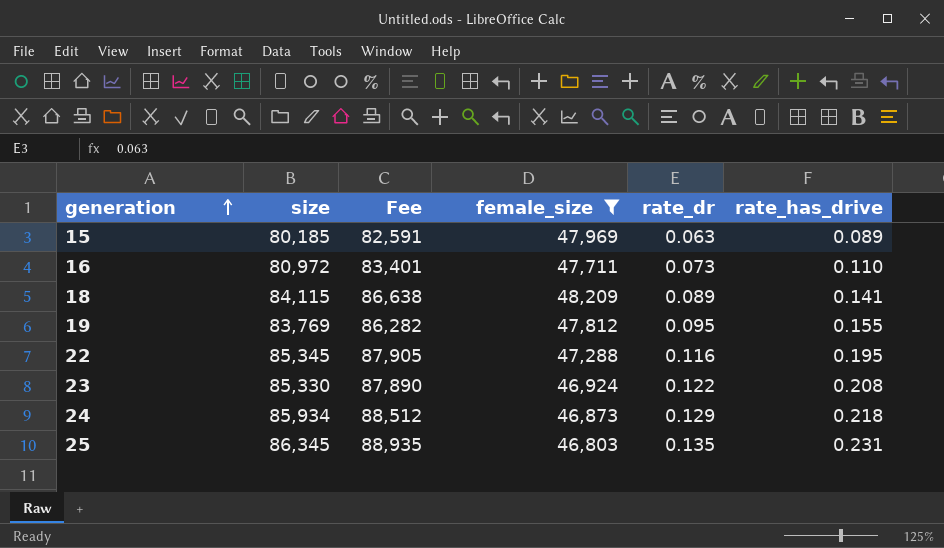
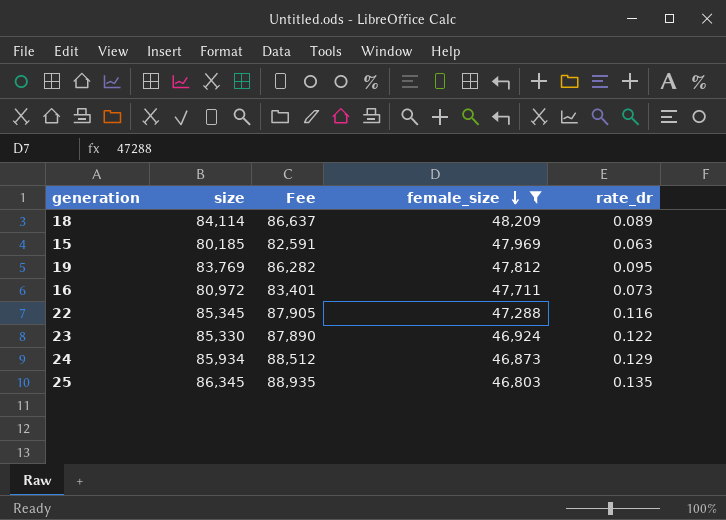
row order: generation ascending -> female_size descending
column rate_has_drive | position: 6 -> none
18 | size: 84,115 -> 84,114
18 | Fee: 86,638 -> 86,637

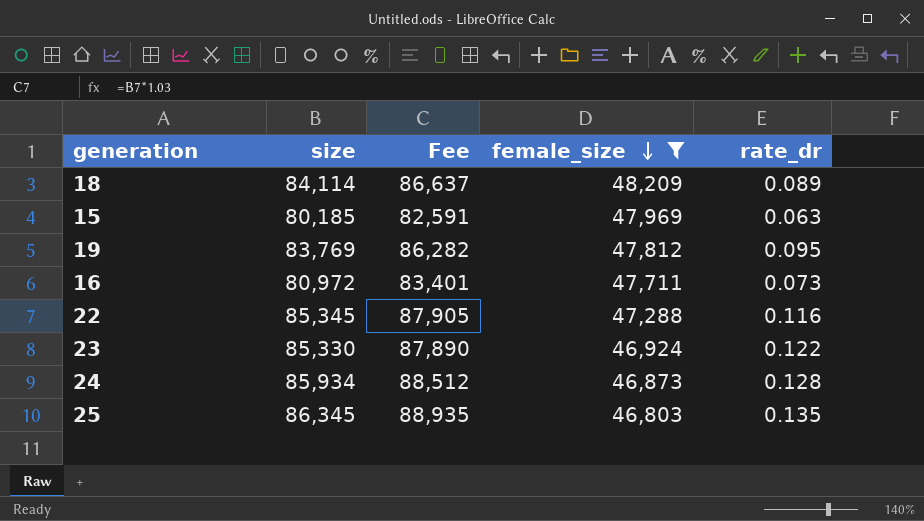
24 | rate_dr: 0.129 -> 0.128

